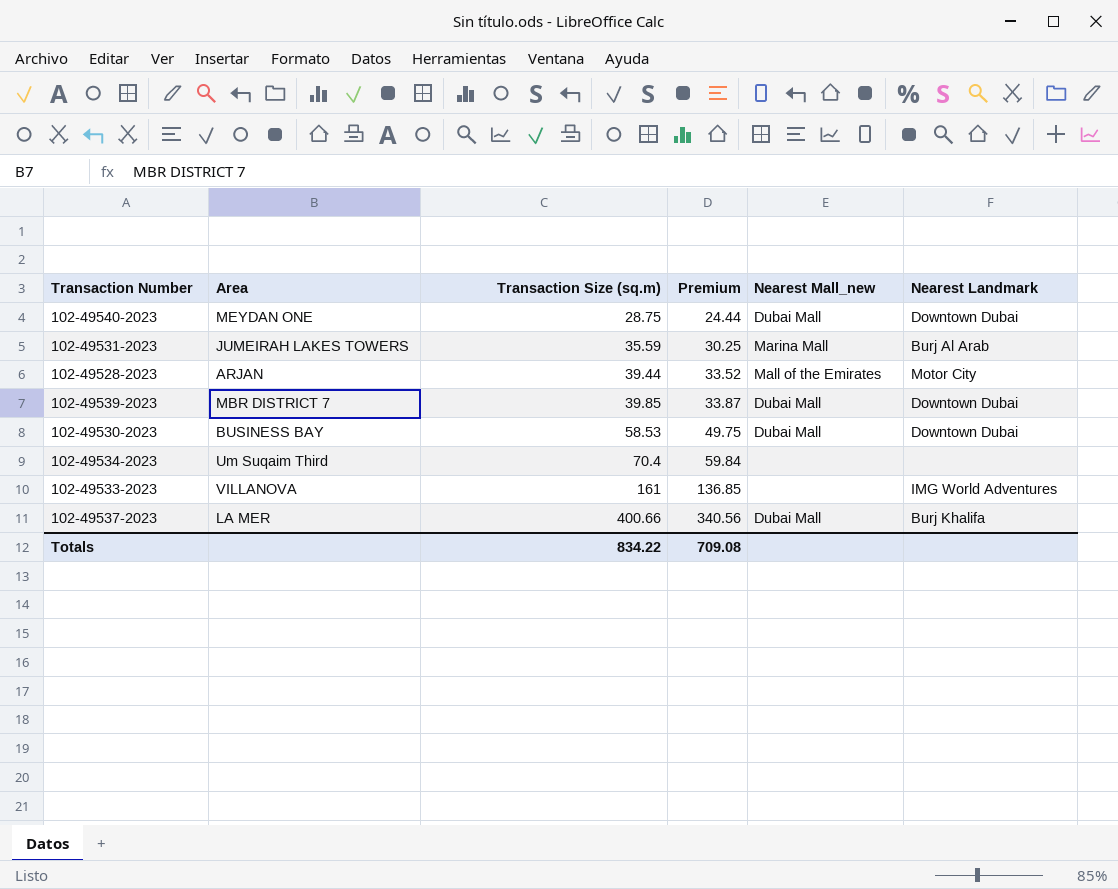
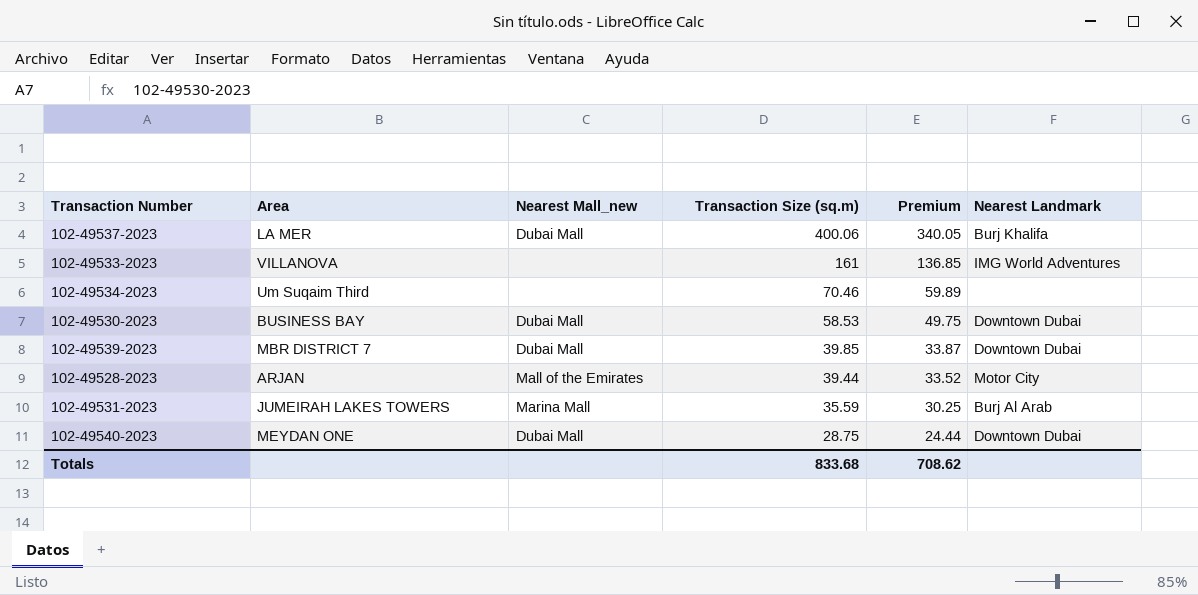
row order: Transaction Size (sq.m) ascending -> Transaction Size (sq.m) descending
column Nearest Mall_new | position: 5 -> 3
102-49537-2023 | Transaction Size (sq.m): 400.66 -> 400.06
102-49537-2023 | Premium: 340.56 -> 340.05
102-49534-2023 | Transaction Size (sq.m): 70.4 -> 70.46
102-49534-2023 | Premium: 59.84 -> 59.89
Totals | Transaction Size (sq.m): 834.22 -> 833.68
Totals | Premium: 709.08 -> 708.62

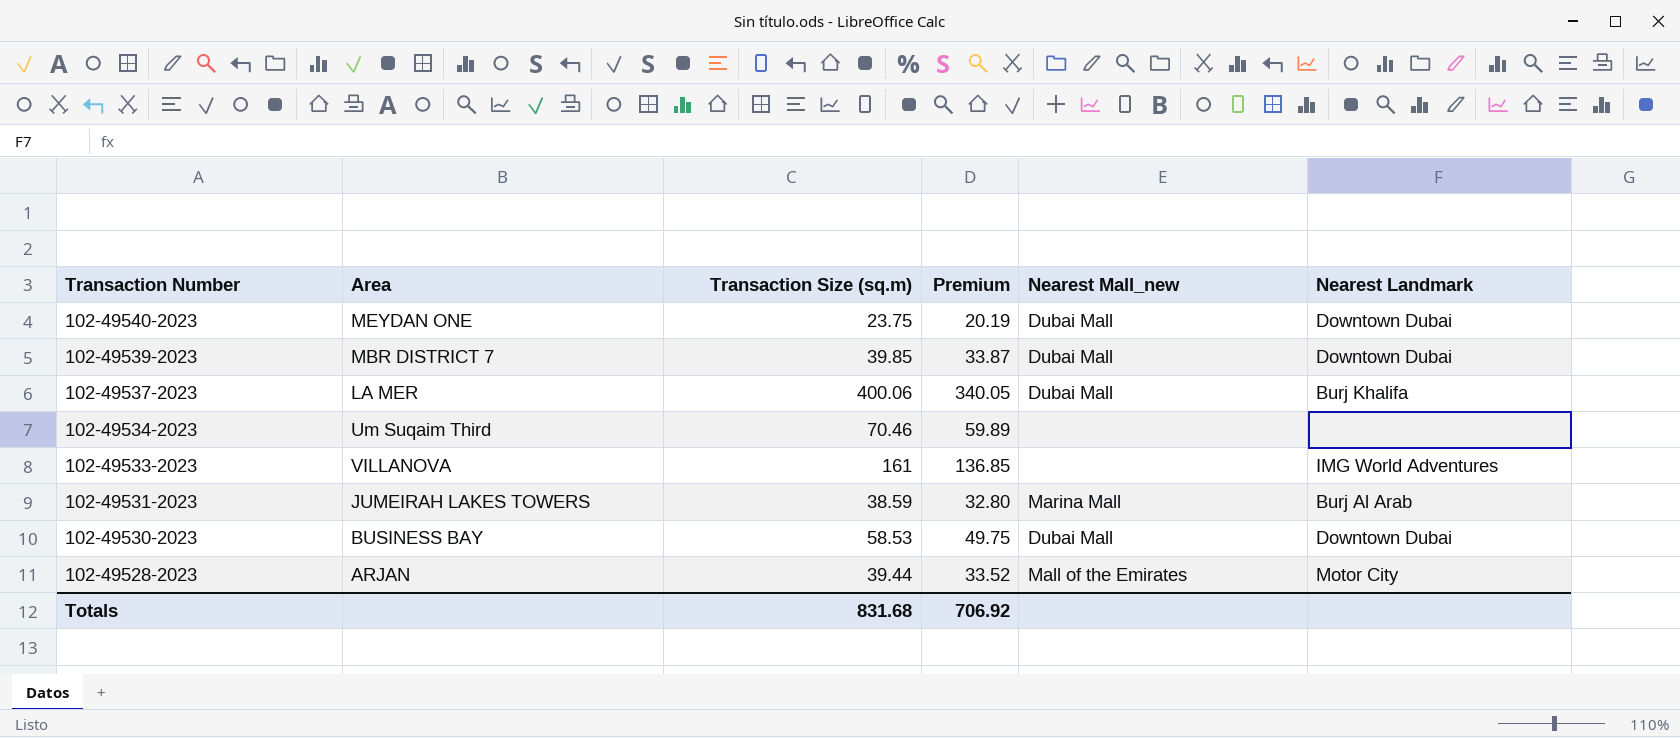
row order: Transaction Size (sq.m) descending -> Transaction Number descending
column Nearest Mall_new | position: 3 -> 5
102-49540-2023 | Transaction Size (sq.m): 28.75 -> 23.75
102-49540-2023 | Premium: 24.44 -> 20.19
102-49531-2023 | Transaction Size (sq.m): 35.59 -> 38.59
102-49531-2023 | Premium: 30.25 -> 32.80
Totals | Transaction Size (sq.m): 833.68 -> 831.68
Totals | Premium: 708.62 -> 706.92

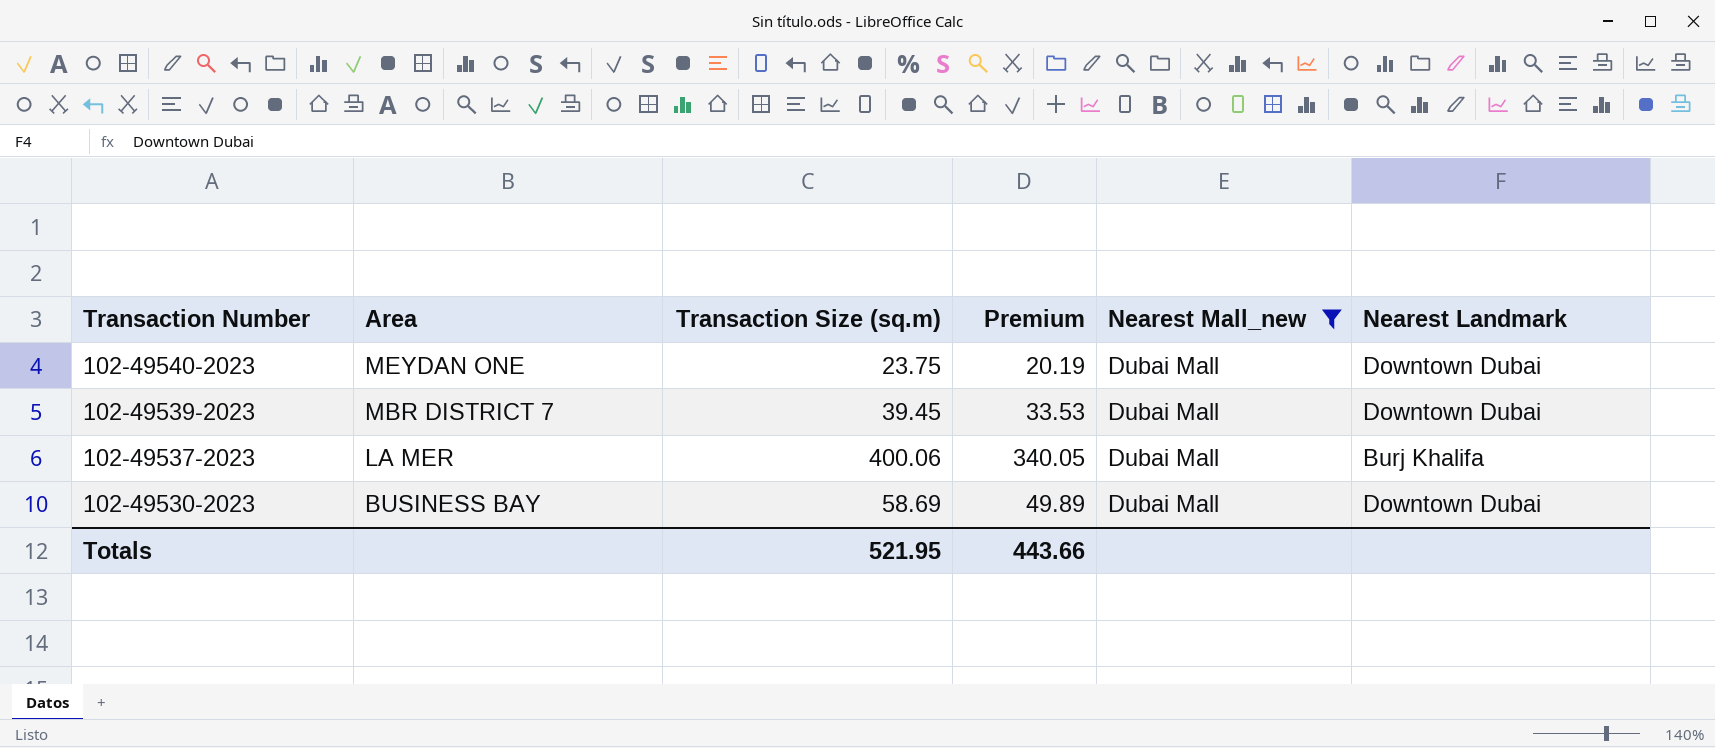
filter: none -> Nearest Mall_new = Dubai Mall
102-49539-2023 | Transaction Size (sq.m): 39.85 -> 39.45
102-49539-2023 | Premium: 33.87 -> 33.53
102-49530-2023 | Transaction Size (sq.m): 58.53 -> 58.69
102-49530-2023 | Premium: 49.75 -> 49.89
Totals | Transaction Size (sq.m): 831.68 -> 521.95
Totals | Premium: 706.92 -> 443.66

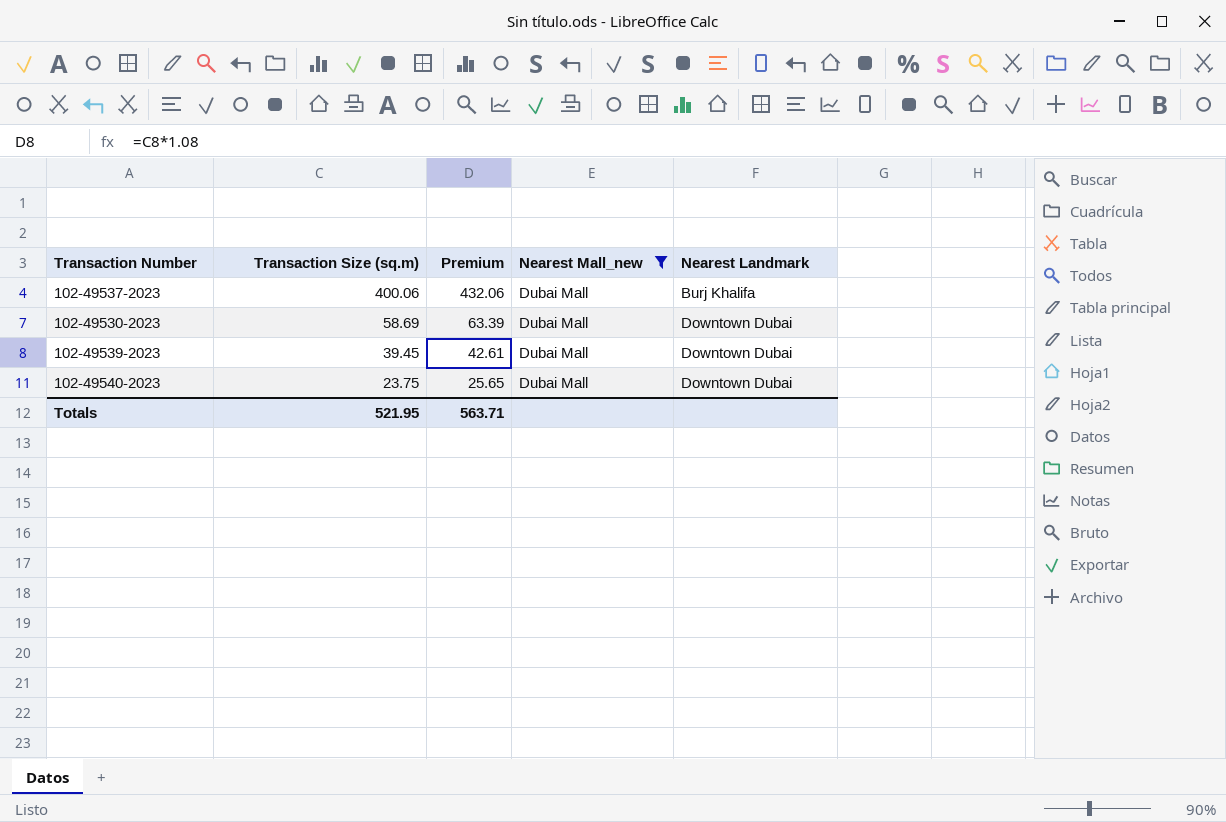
row order: Transaction Number descending -> Transaction Size (sq.m) descending
column Area | position: 2 -> none
column Premium | formula: [Transaction Size (sq.m)] * 0.85 -> [Transaction Size (sq.m)] * 1.08
Totals | Premium: 443.66 -> 563.71

